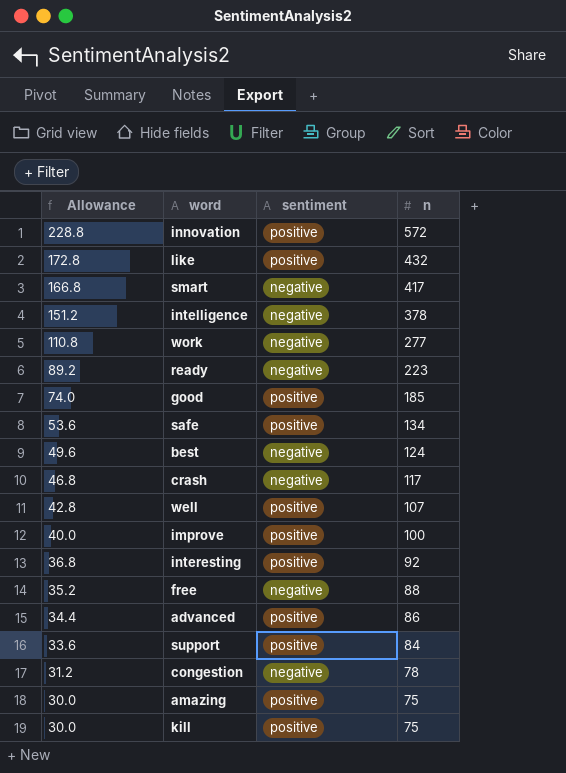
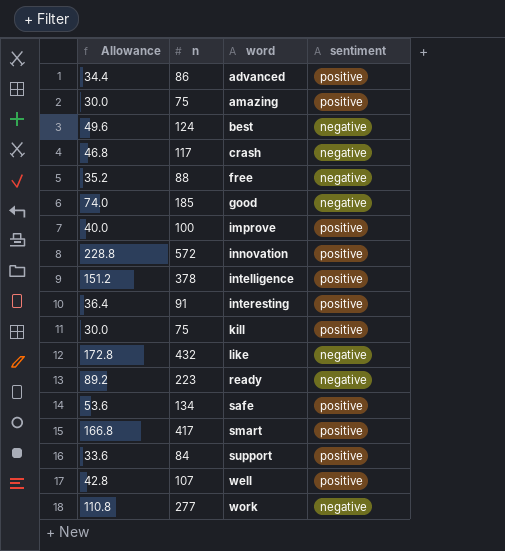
row order: Allowance descending -> word ascending
column n | position: 4 -> 2
row congestion: 31.2 | negative | 78 -> none
good | sentiment: positive -> negative
intelligence | sentiment: negative -> positive
interesting | Allowance: 36.8 -> 36.4
interesting | n: 92 -> 91
like | sentiment: positive -> negative
smart | sentiment: negative -> positive

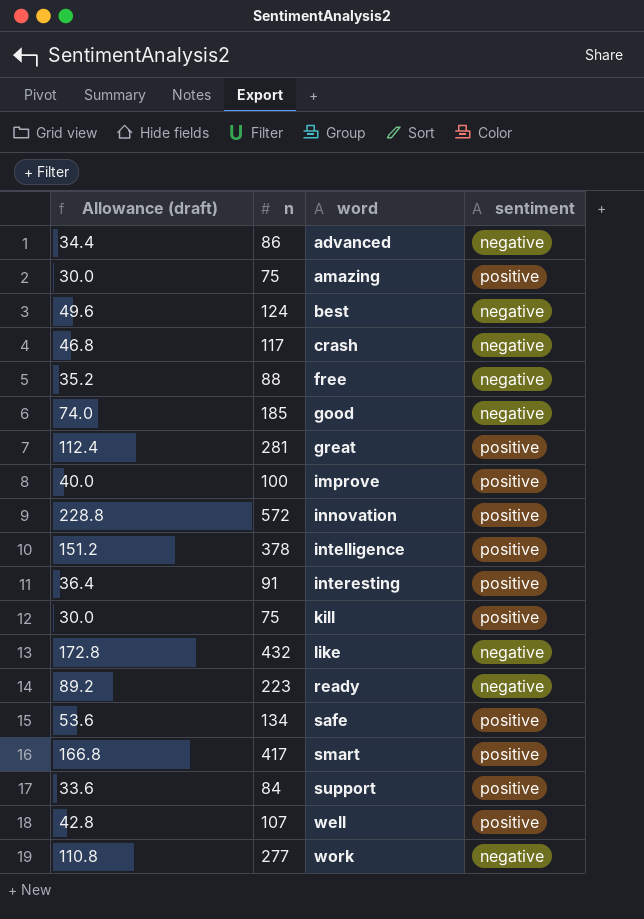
column name: Allowance -> Allowance (draft)
advanced | sentiment: positive -> negative
row great: none -> 112.4 | 281 | positive

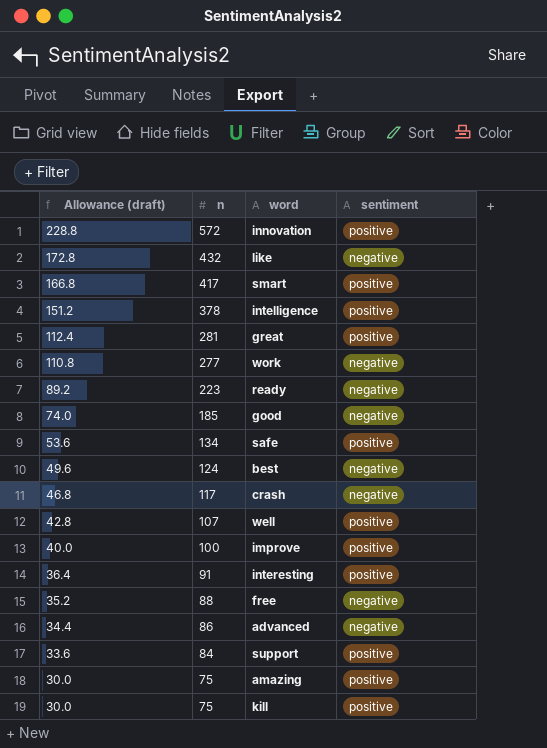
row order: word ascending -> Allowance (draft) descending

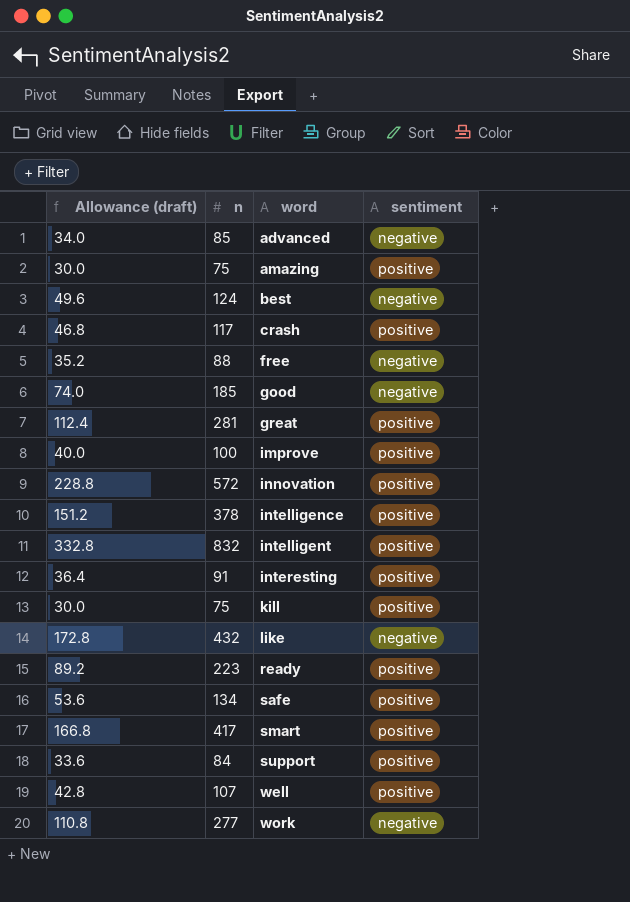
row order: Allowance (draft) descending -> word ascending
advanced | Allowance (draft): 34.4 -> 34.0
advanced | n: 86 -> 85
crash | sentiment: negative -> positive
row intelligent: none -> 332.8 | 832 | positive
ready | sentiment: negative -> positive

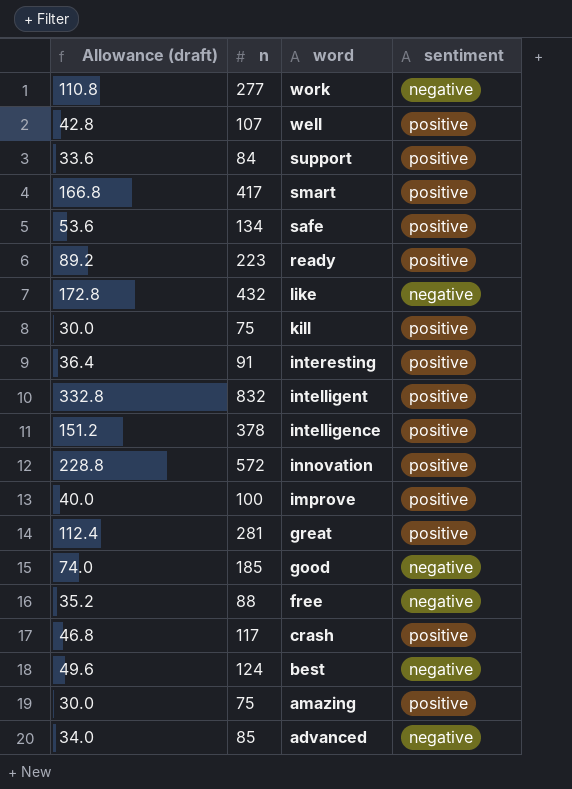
row order: word ascending -> word descending

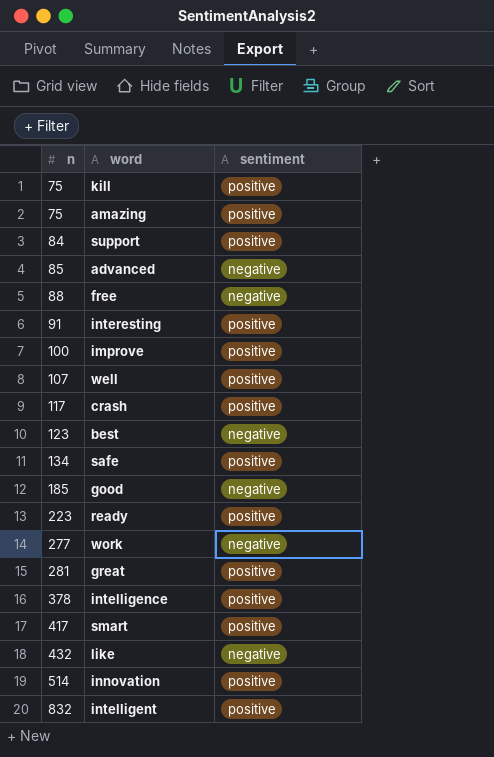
row order: word descending -> n ascending
column Allowance (draft) | formula: [n] * 0.4 -> none
best | n: 124 -> 123
innovation | n: 572 -> 514

